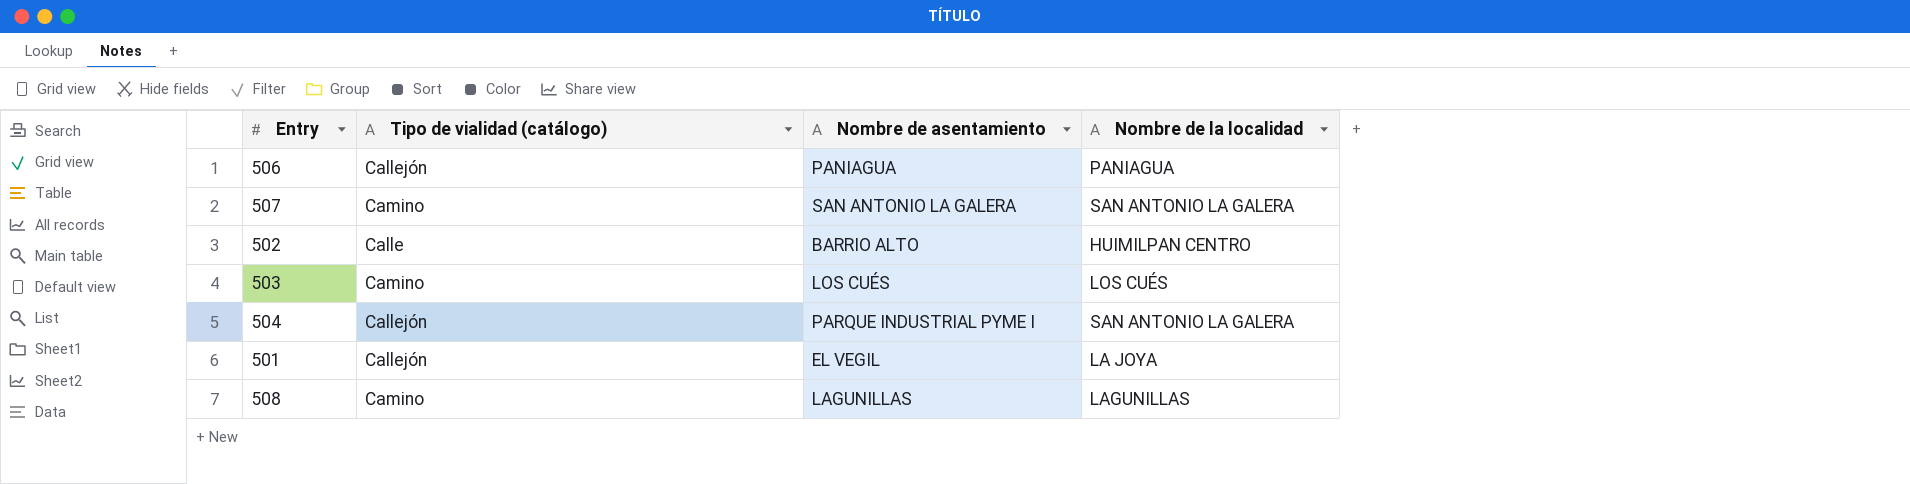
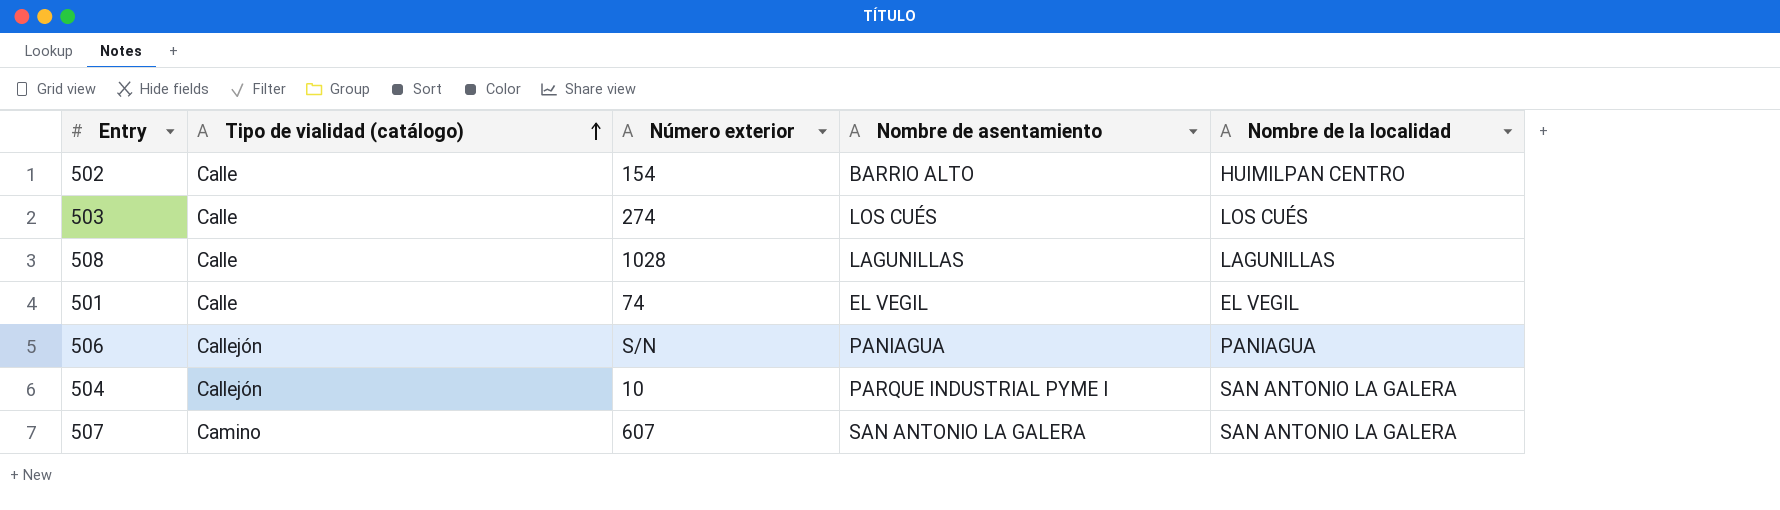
row order: none -> Tipo de vialidad (catálogo) ascending
column Número exterior | position: none -> 3
503 | Tipo de vialidad (catálogo): Camino -> Calle
508 | Tipo de vialidad (catálogo): Camino -> Calle
501 | Tipo de vialidad (catálogo): Callejón -> Calle
501 | Nombre de la localidad: LA JOYA -> EL VEGIL

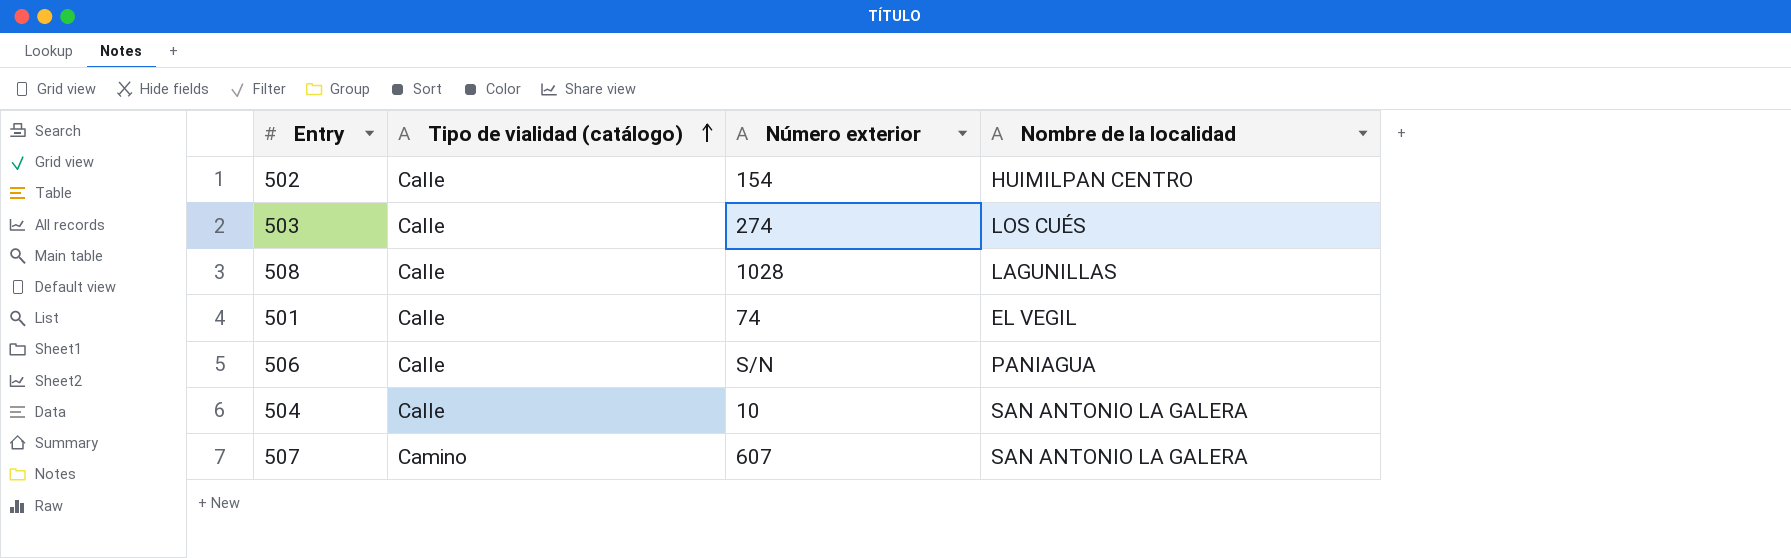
column Nombre de asentamiento | position: 4 -> none
506 | Tipo de vialidad (catálogo): Callejón -> Calle
504 | Tipo de vialidad (catálogo): Callejón -> Calle

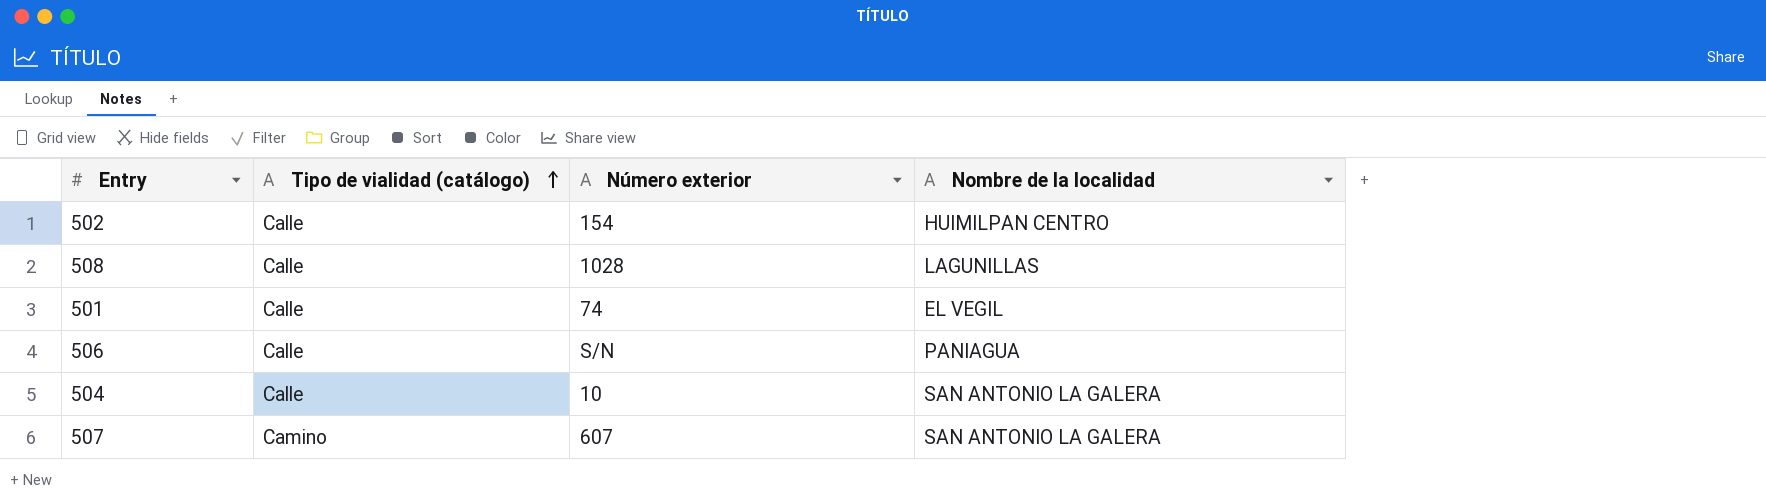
row 503: Calle | 274 | LOS CUÉS -> none

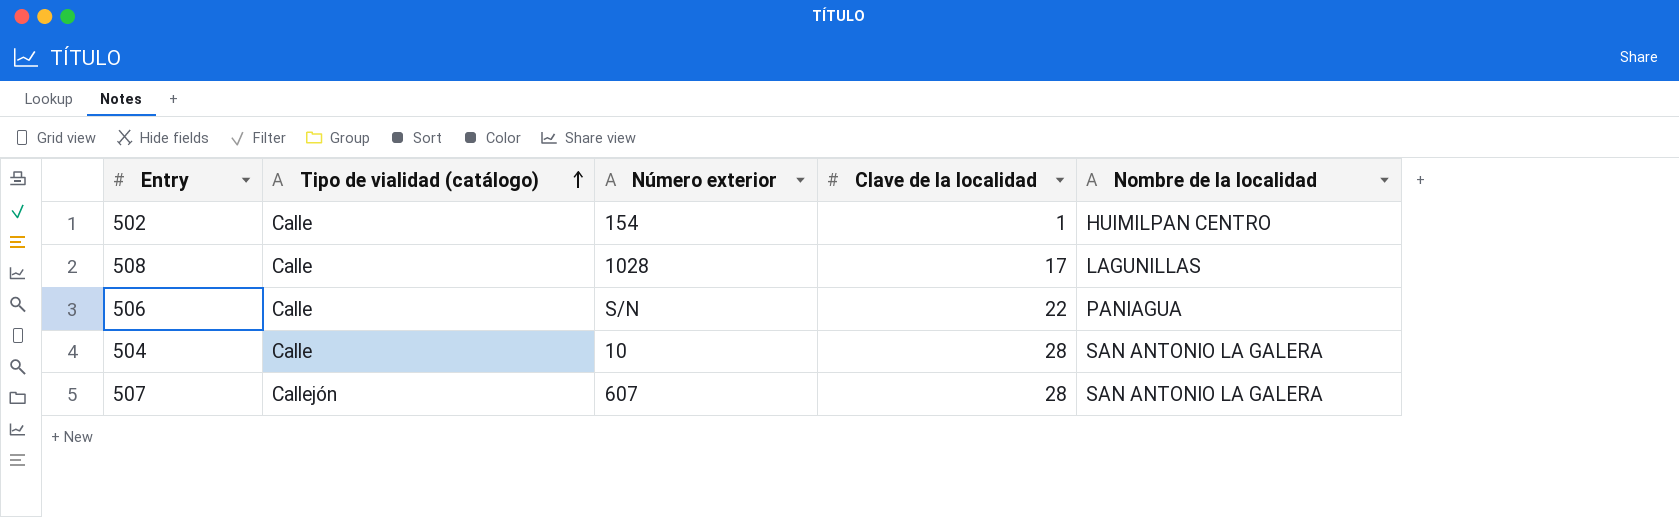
column Clave de la localidad | position: none -> 4
row 501: Calle | 74 | EL VEGIL -> none
507 | Tipo de vialidad (catálogo): Camino -> Callejón

